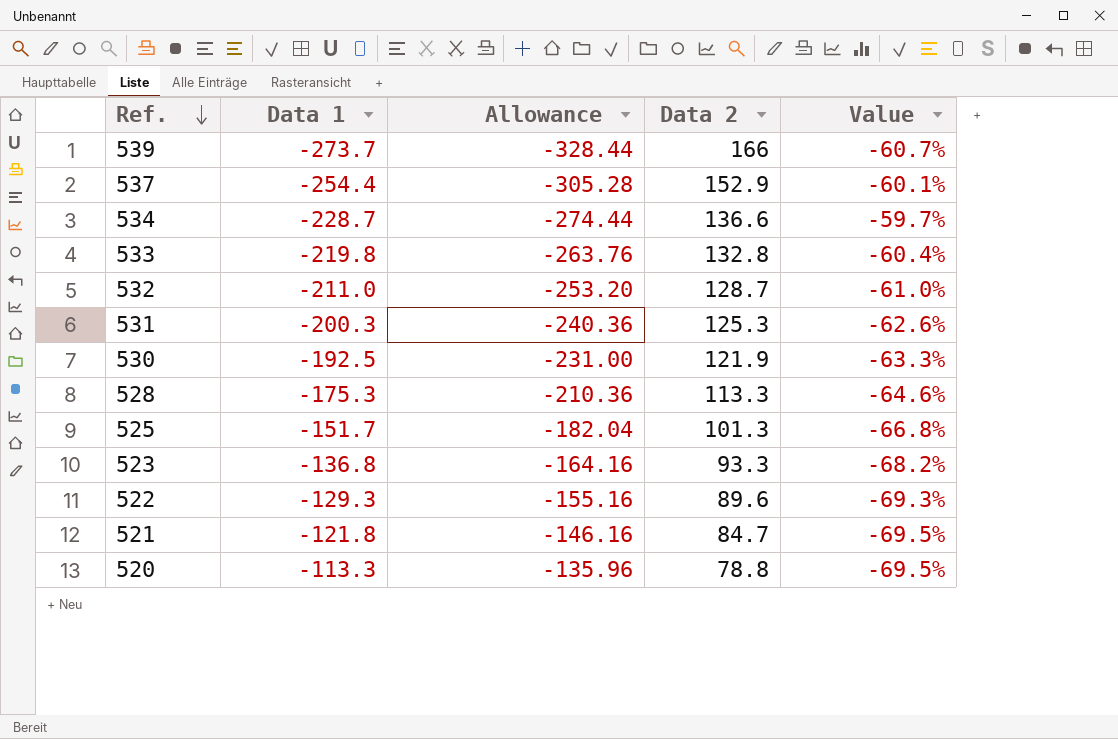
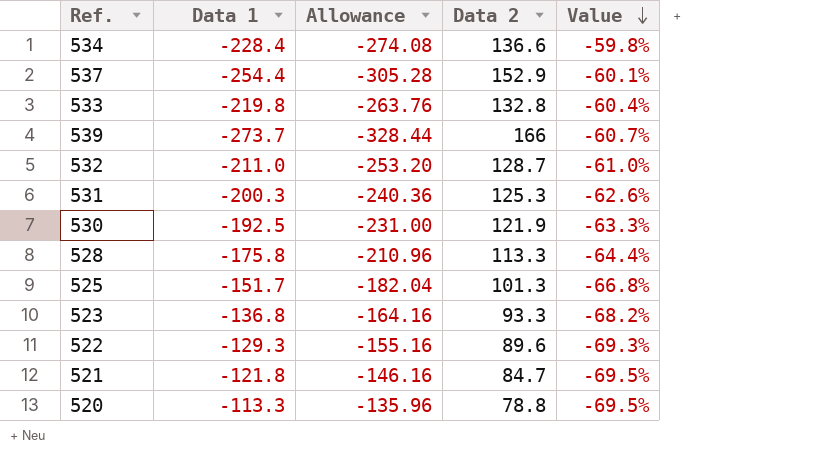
row order: Ref. descending -> Value descending
534 | Data 1: -228.7 -> -228.4
534 | Allowance: -274.44 -> -274.08
534 | Value: -59.7% -> -59.8%
528 | Data 1: -175.3 -> -175.8
528 | Allowance: -210.36 -> -210.96
528 | Value: -64.6% -> -64.4%

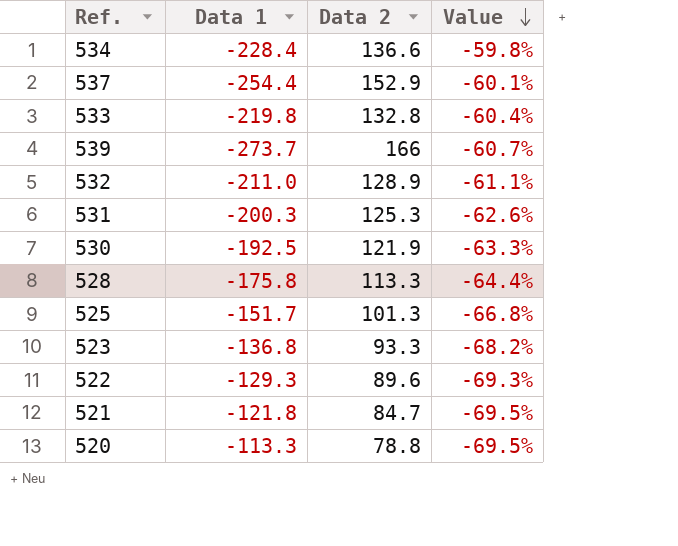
column Allowance | formula: [Data 1] * 1.2 -> none
532 | Data 2: 128.7 -> 128.9
532 | Value: -61.0% -> -61.1%

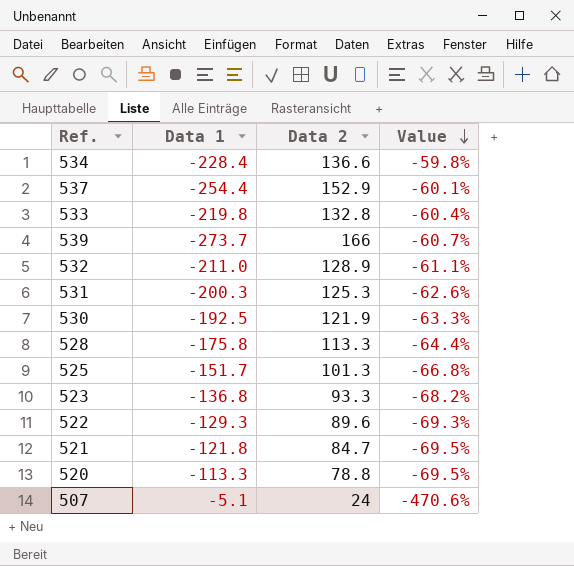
row 507: none -> -5.1 | 24 | -470.6%

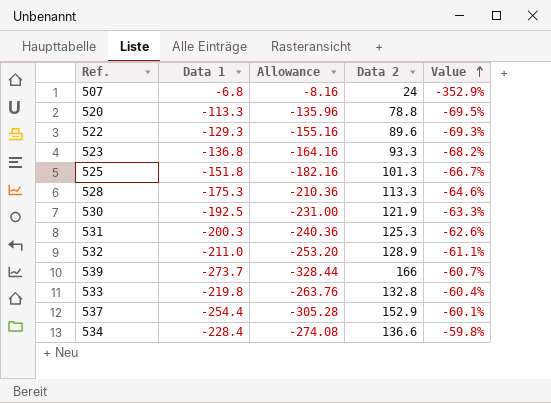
row order: Value descending -> Value ascending
column Allowance | formula: none -> [Data 1] * 1.2
row 521: -121.8 | 84.7 | -69.5% -> none
507 | Data 1: -5.1 -> -6.8
507 | Value: -470.6% -> -352.9%
525 | Data 1: -151.7 -> -151.8
525 | Value: -66.8% -> -66.7%
528 | Data 1: -175.8 -> -175.3
528 | Value: -64.4% -> -64.6%

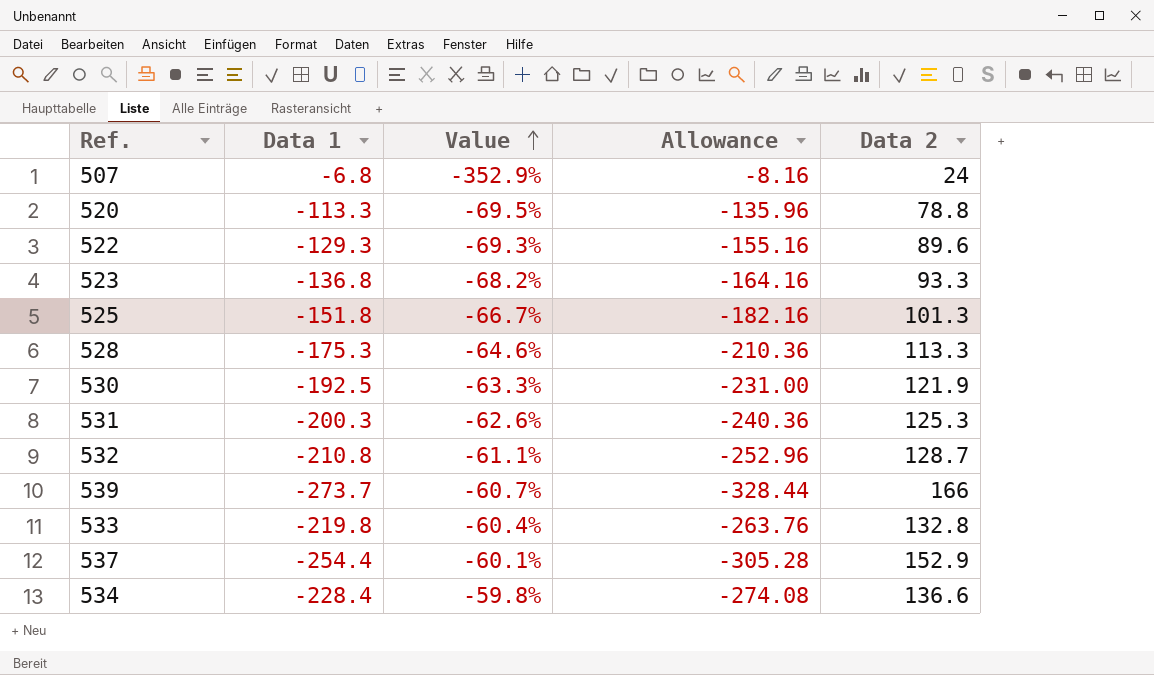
column Value | position: 5 -> 3
532 | Data 1: -211.0 -> -210.8
532 | Allowance: -253.20 -> -252.96
532 | Data 2: 128.9 -> 128.7

